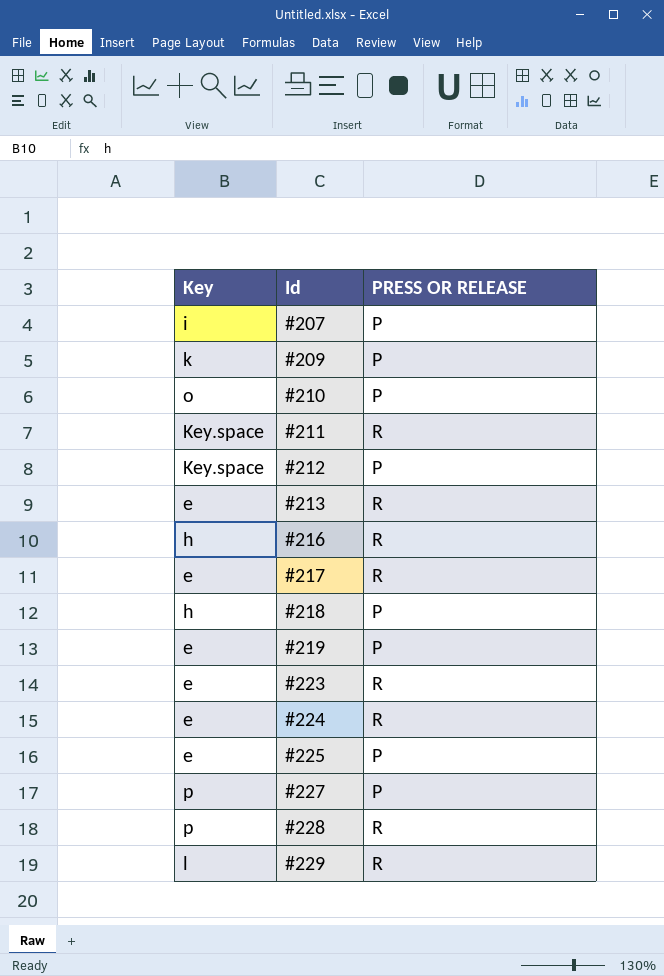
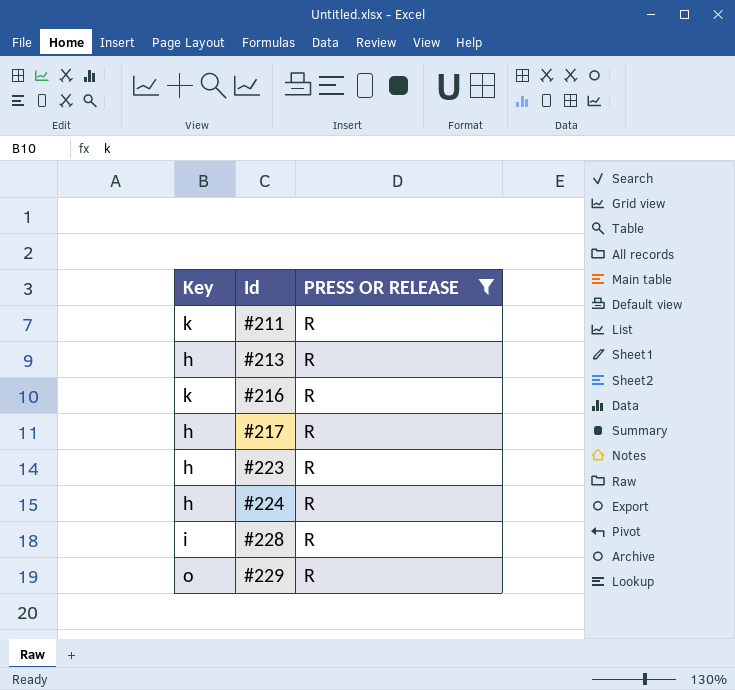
filter: none -> PRESS OR RELEASE = R
#211 | Key: Key.space -> k
#213 | Key: e -> h
#216 | Key: h -> k
#217 | Key: e -> h
#223 | Key: e -> h
#224 | Key: e -> h
#228 | Key: p -> i
#229 | Key: l -> o

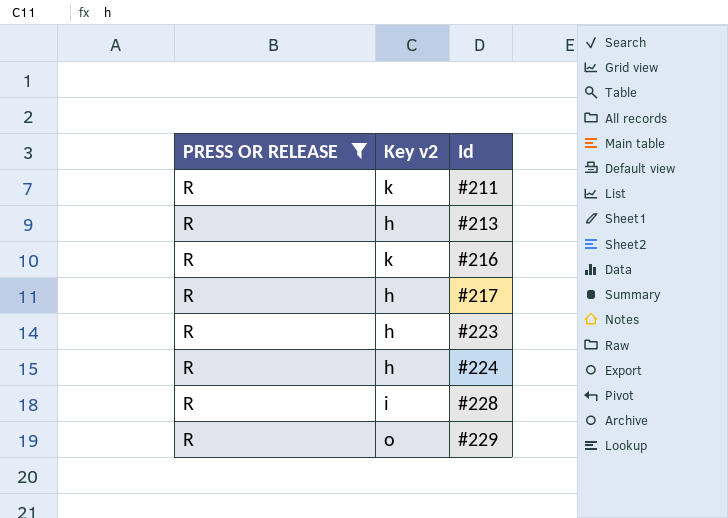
column PRESS OR RELEASE | position: 3 -> 1
column name: Key -> Key v2

